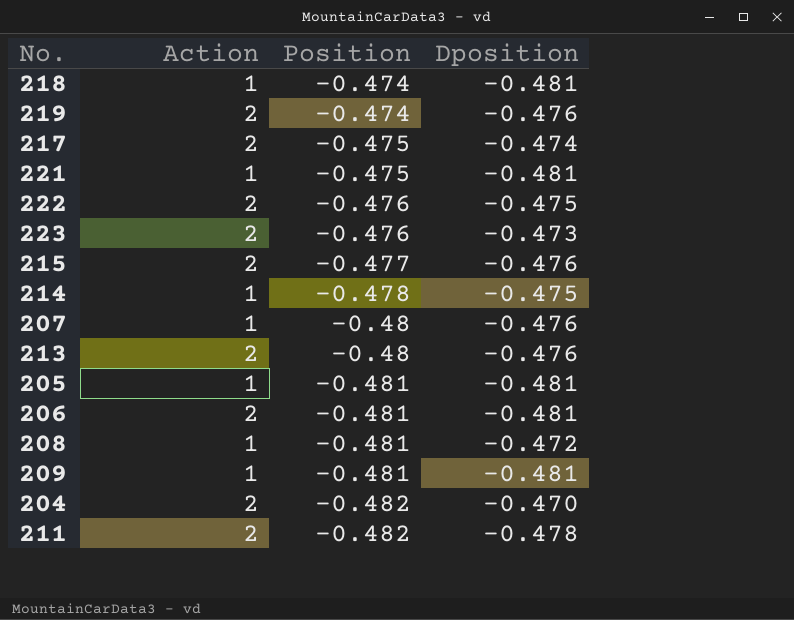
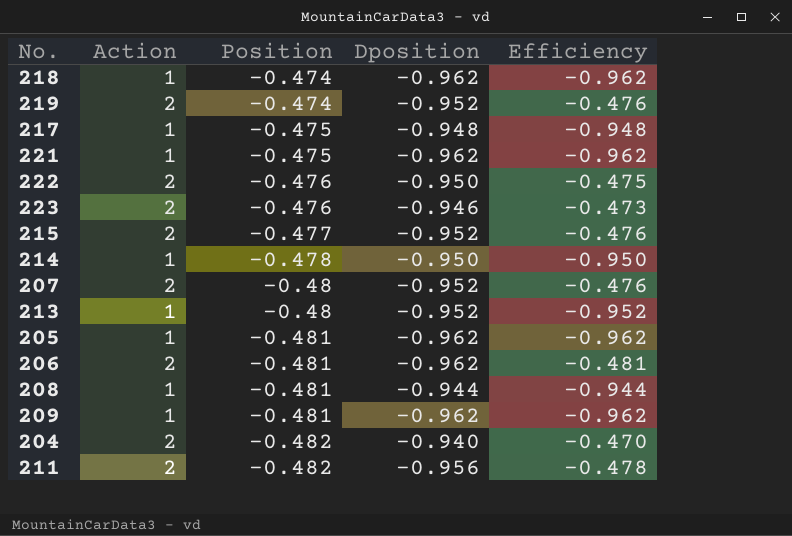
column Efficiency | formula: none -> [Dposition] / [Action]
218 | Dposition: -0.481 -> -0.962
219 | Dposition: -0.476 -> -0.952
217 | Action: 2 -> 1
217 | Dposition: -0.474 -> -0.948
221 | Dposition: -0.481 -> -0.962
222 | Dposition: -0.475 -> -0.950
223 | Dposition: -0.473 -> -0.946
215 | Dposition: -0.476 -> -0.952
214 | Dposition: -0.475 -> -0.950
207 | Action: 1 -> 2
207 | Dposition: -0.476 -> -0.952
213 | Action: 2 -> 1
213 | Dposition: -0.476 -> -0.952
205 | Dposition: -0.481 -> -0.962
206 | Dposition: -0.481 -> -0.962
208 | Dposition: -0.472 -> -0.944
209 | Dposition: -0.481 -> -0.962
204 | Dposition: -0.470 -> -0.940
211 | Dposition: -0.478 -> -0.956

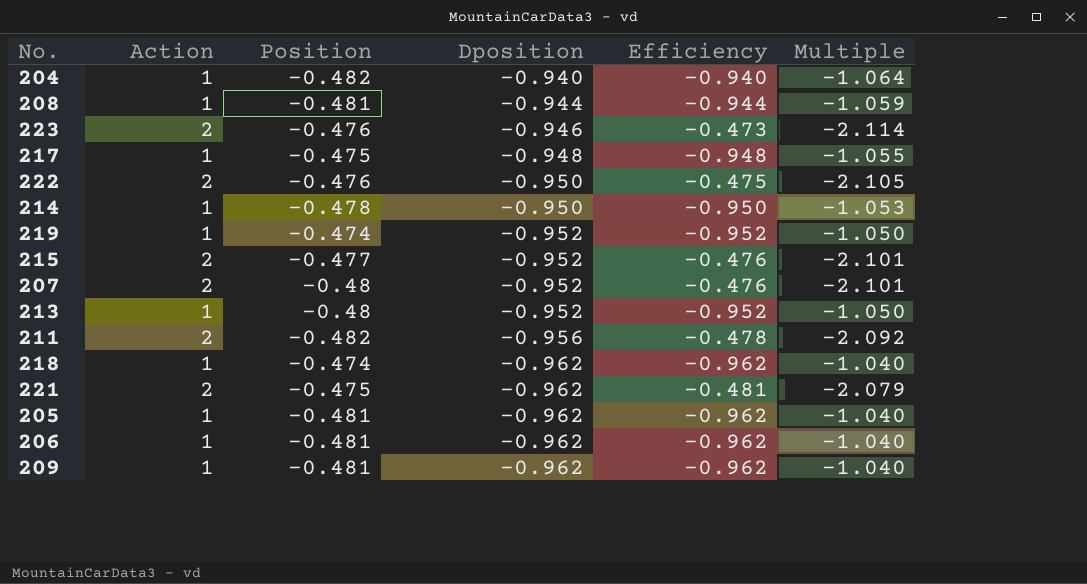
row order: Position descending -> Dposition descending
column Multiple | formula: none -> [Action] / [Dposition]
204 | Action: 2 -> 1
204 | Efficiency: -0.470 -> -0.940
219 | Action: 2 -> 1
219 | Efficiency: -0.476 -> -0.952
221 | Action: 1 -> 2
221 | Efficiency: -0.962 -> -0.481
206 | Action: 2 -> 1
206 | Efficiency: -0.481 -> -0.962

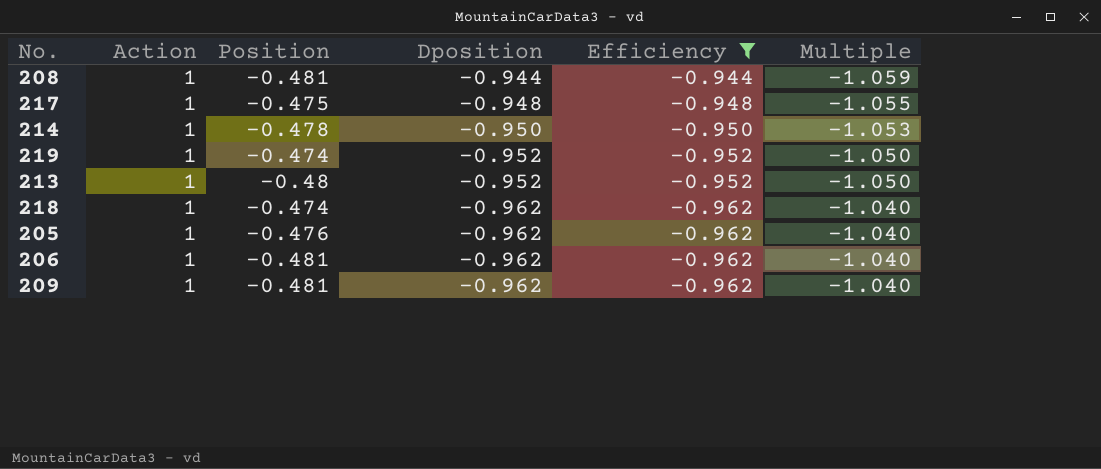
filter: none -> Efficiency <= -0.944
205 | Position: -0.481 -> -0.476

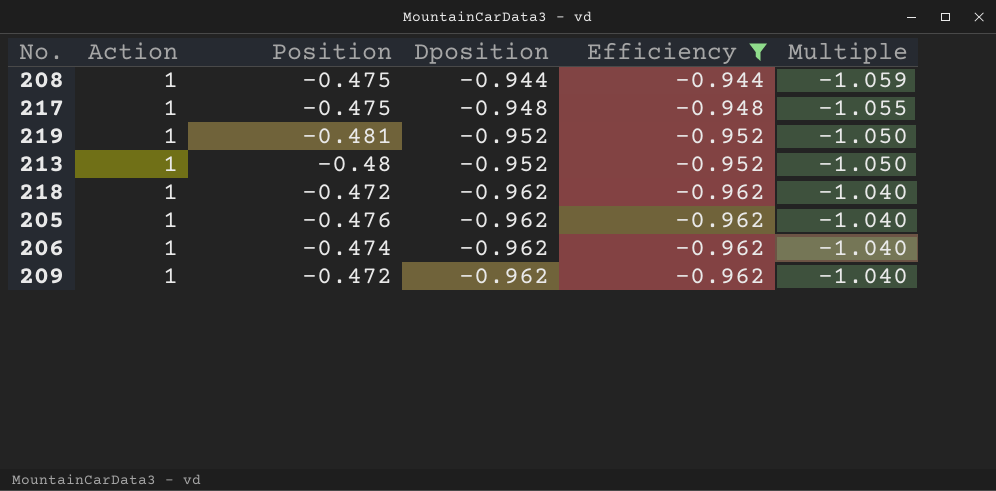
row 214: 1 | -0.478 | -0.950 | -0.950 | -1.053 -> none
208 | Position: -0.481 -> -0.475
219 | Position: -0.474 -> -0.481
218 | Position: -0.474 -> -0.472
206 | Position: -0.481 -> -0.474
209 | Position: -0.481 -> -0.472

